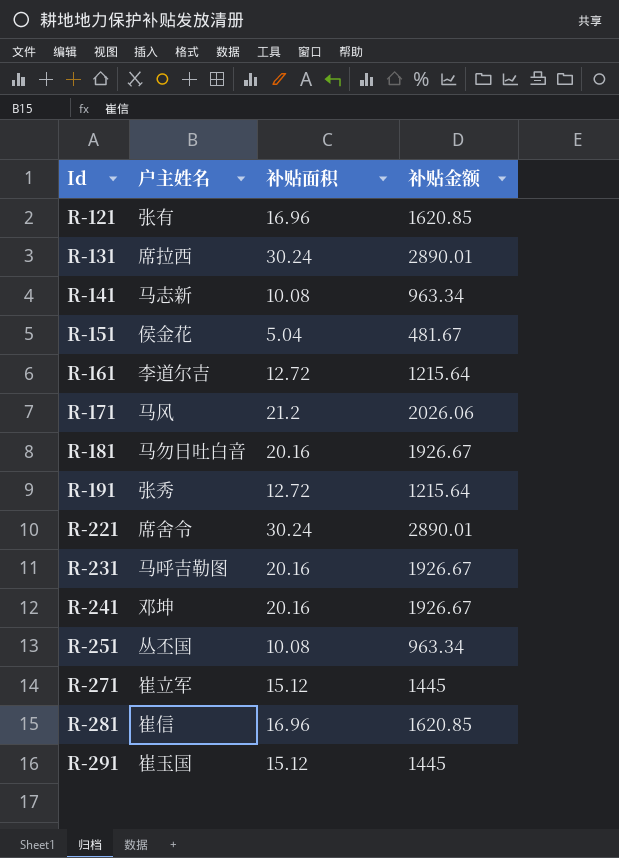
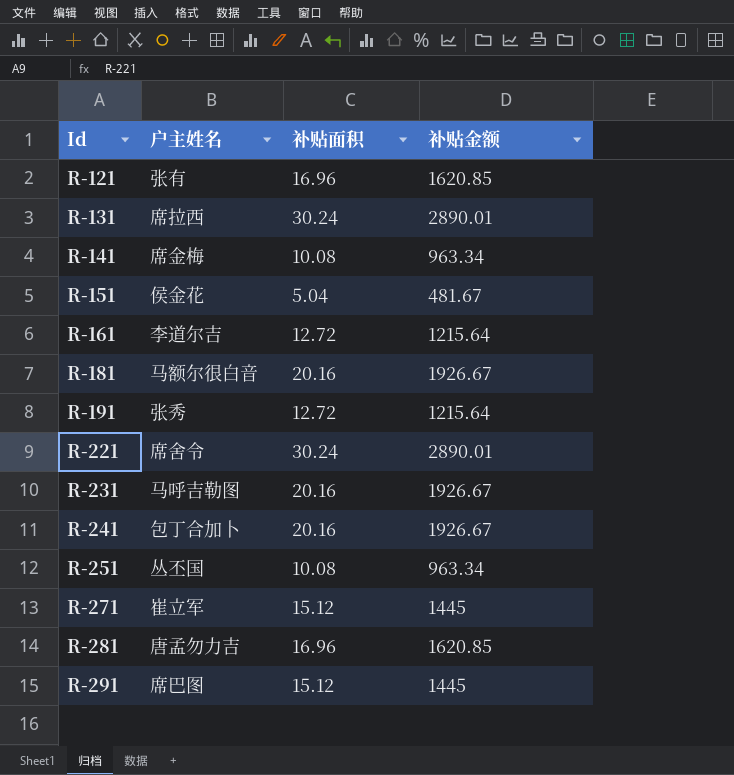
row R-171: 马风 | 21.2 | 2026.06 -> none
R-141 | 户主姓名: 马志新 -> 席金梅
R-181 | 户主姓名: 马勿日吐白音 -> 马额尔很白音
R-241 | 户主姓名: 邓坤 -> 包丁合加卜
R-281 | 户主姓名: 崔信 -> 唐孟勿力吉
R-291 | 户主姓名: 崔玉国 -> 席巴图

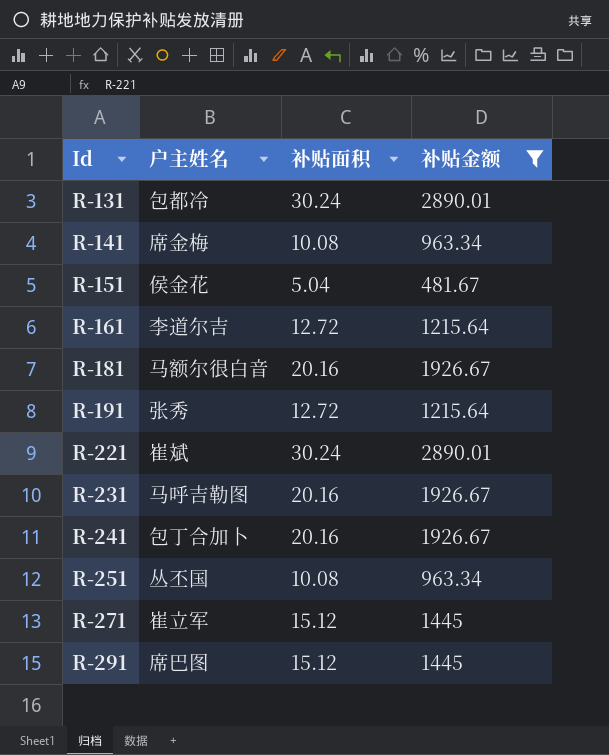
filter: none -> 补贴金额 != 1620.85
R-131 | 户主姓名: 席拉西 -> 包都冷
R-221 | 户主姓名: 席舍令 -> 崔斌

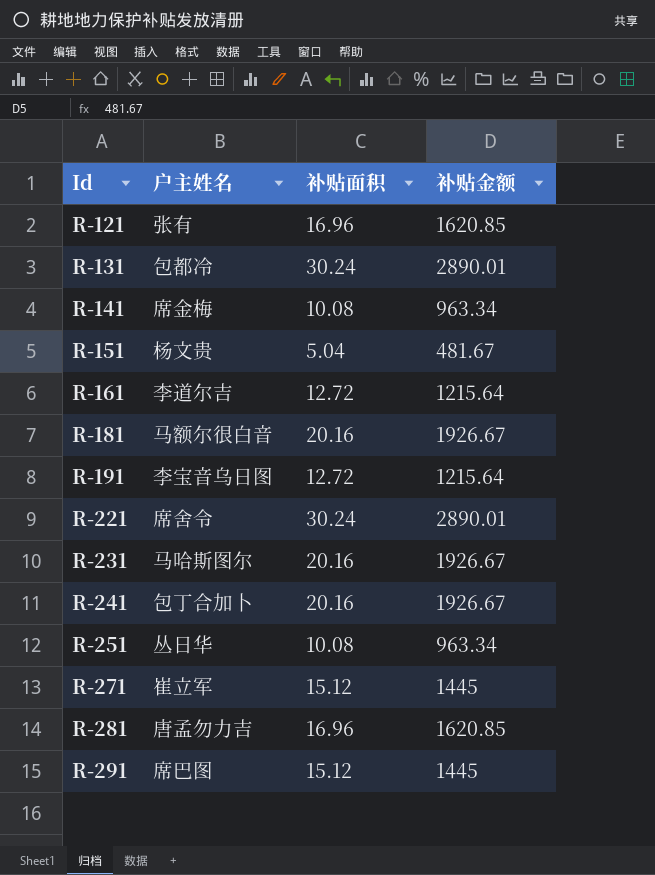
filter: 补贴金额 != 1620.85 -> none
R-151 | 户主姓名: 侯金花 -> 杨文贵
R-191 | 户主姓名: 张秀 -> 李宝音乌日图
R-221 | 户主姓名: 崔斌 -> 席舍令
R-231 | 户主姓名: 马呼吉勒图 -> 马哈斯图尔
R-251 | 户主姓名: 丛丕国 -> 丛日华

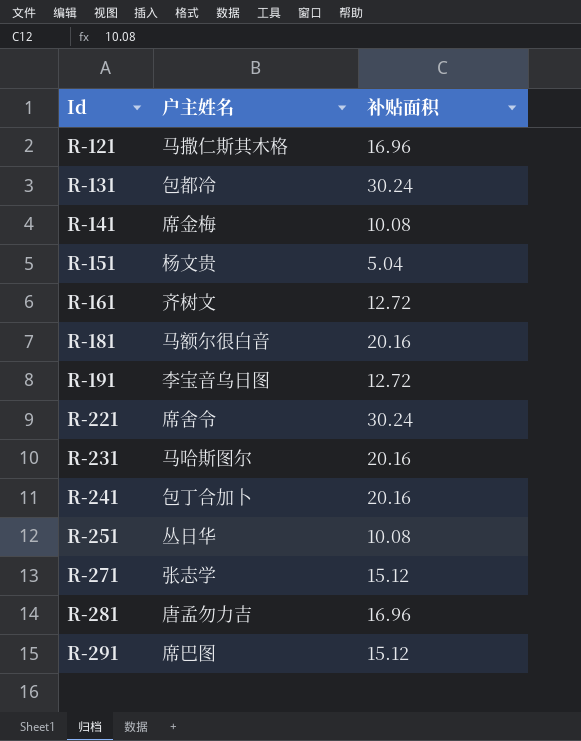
column 补贴金额 | position: 4 -> none
R-121 | 户主姓名: 张有 -> 马撒仁斯其木格
R-161 | 户主姓名: 李道尔吉 -> 齐树文
R-271 | 户主姓名: 崔立军 -> 张志学

